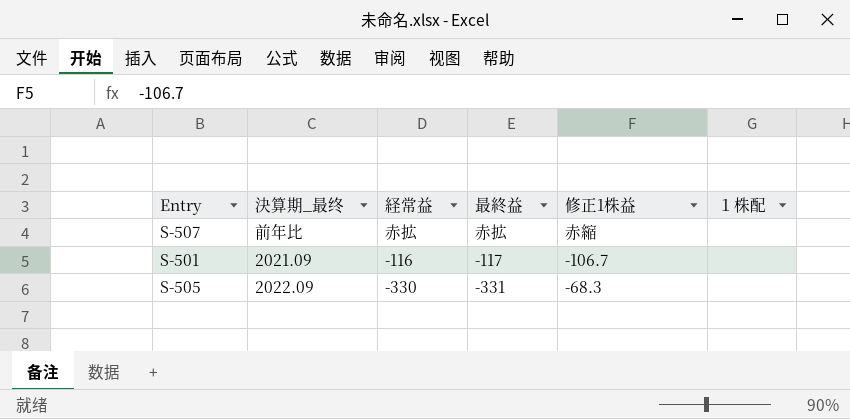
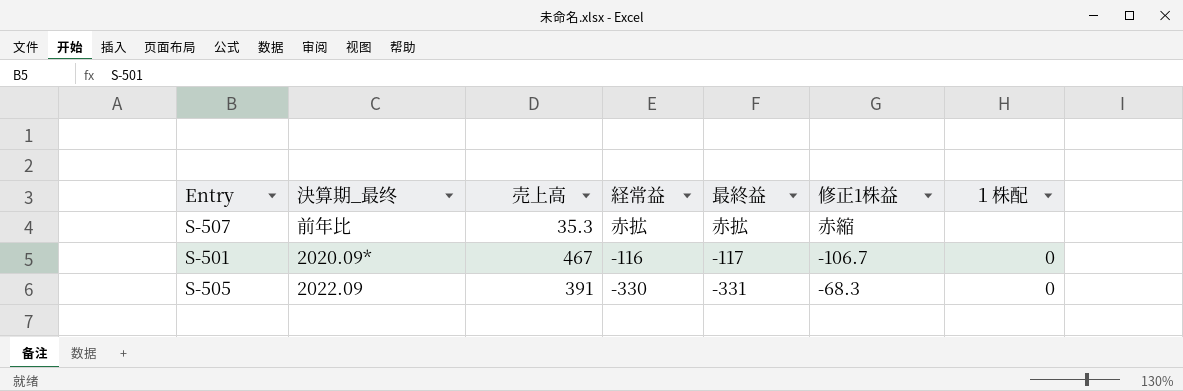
column 売上高 | position: none -> 3
S-501 | 決算期_最终: 2021.09 -> 2020.09*
S-501 | １株配: none -> 0
S-505 | １株配: none -> 0

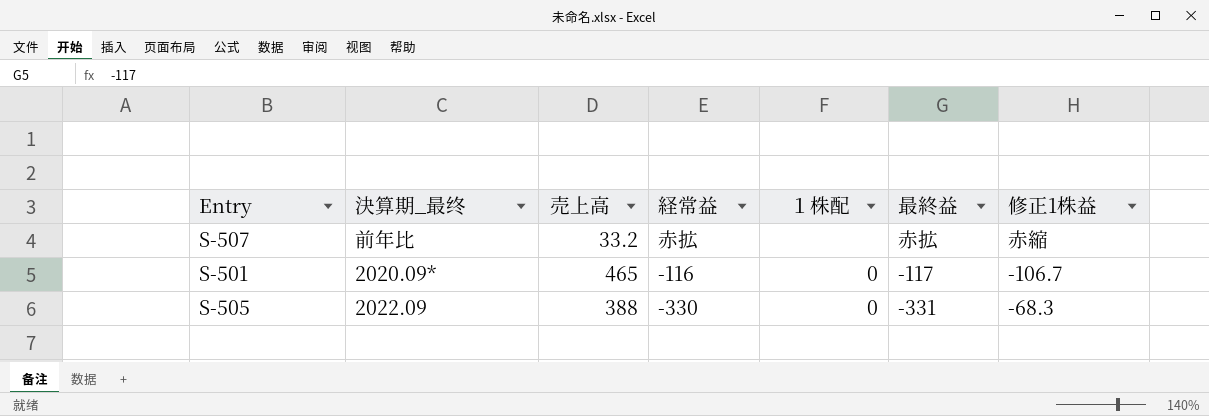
column １株配 | position: 7 -> 5
S-507 | 売上高: 35.3 -> 33.2
S-501 | 売上高: 467 -> 465
S-505 | 売上高: 391 -> 388

